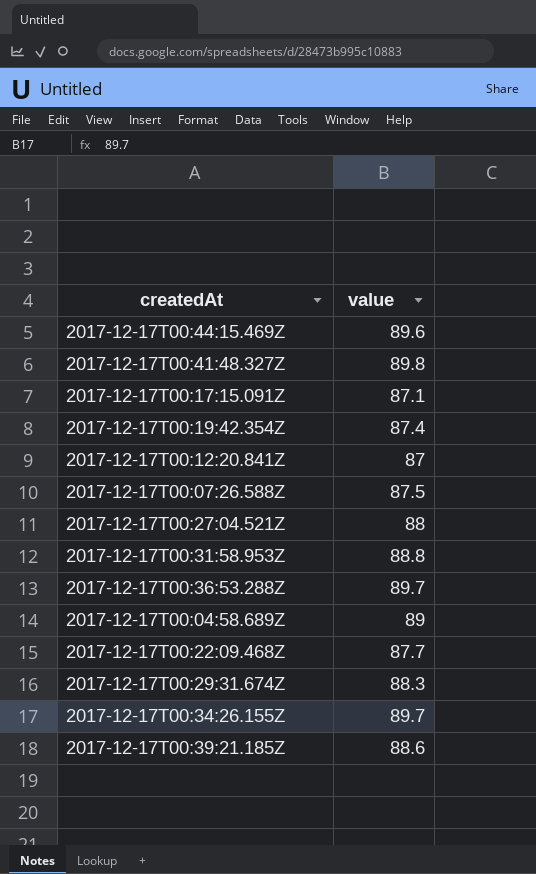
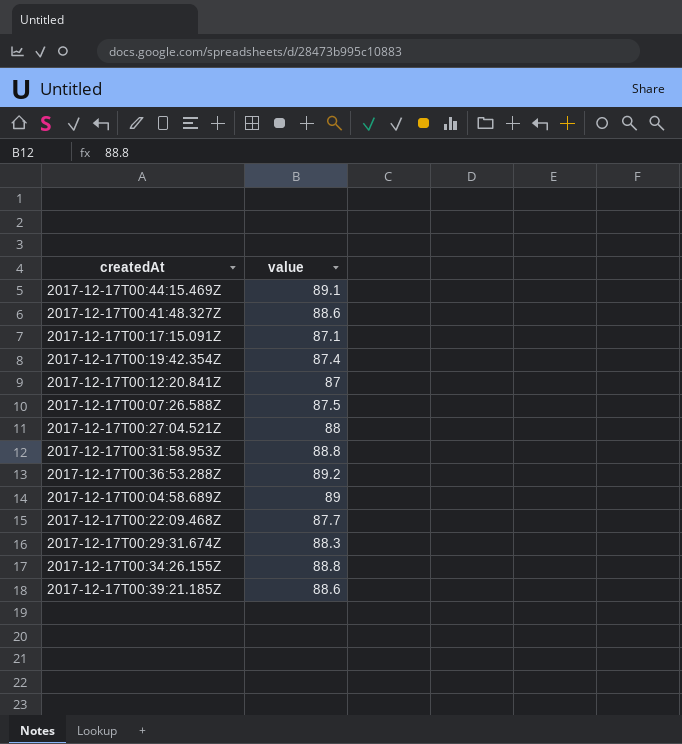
2017-12-17T00:44:15.469Z | value: 89.6 -> 89.1
2017-12-17T00:41:48.327Z | value: 89.8 -> 88.6
2017-12-17T00:36:53.288Z | value: 89.7 -> 89.2
2017-12-17T00:34:26.155Z | value: 89.7 -> 88.8

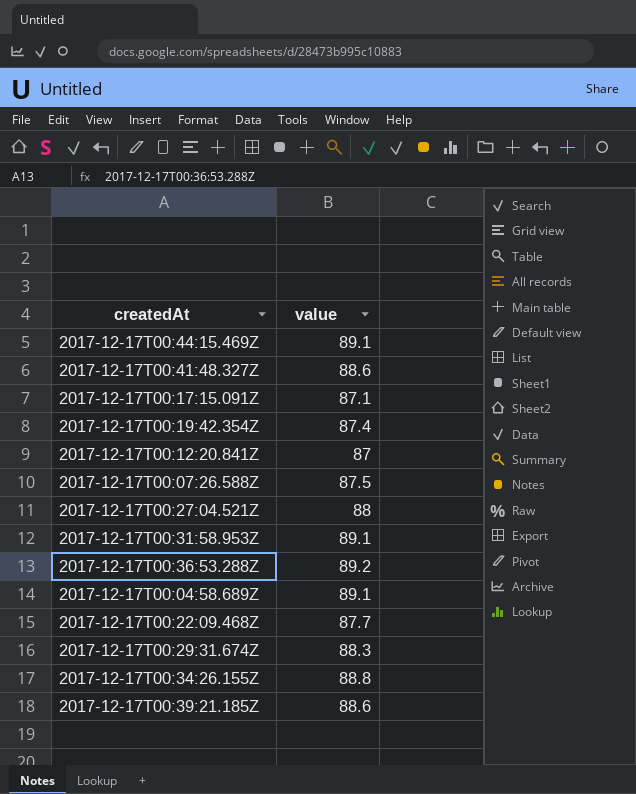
2017-12-17T00:31:58.953Z | value: 88.8 -> 89.1
2017-12-17T00:04:58.689Z | value: 89 -> 89.1

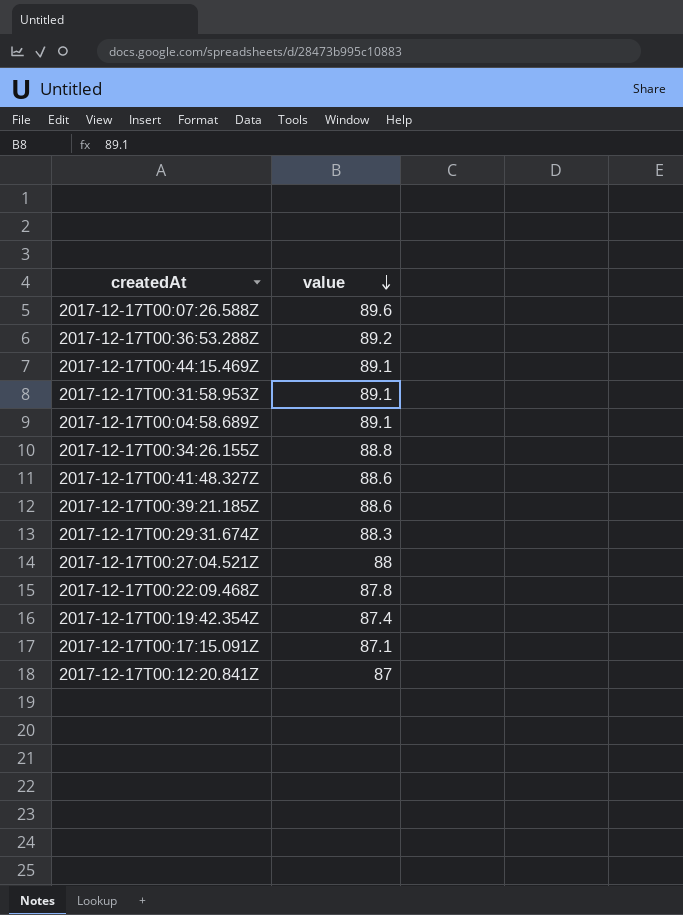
row order: none -> value descending
2017-12-17T00:07:26.588Z | value: 87.5 -> 89.6
2017-12-17T00:22:09.468Z | value: 87.7 -> 87.8

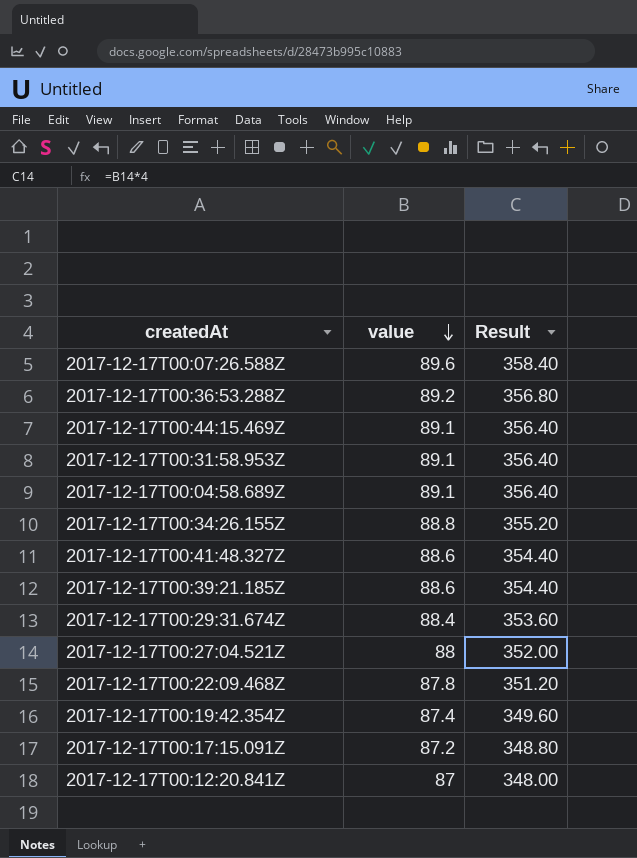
column Result | formula: none -> [value] * 4
2017-12-17T00:29:31.674Z | value: 88.3 -> 88.4
2017-12-17T00:17:15.091Z | value: 87.1 -> 87.2

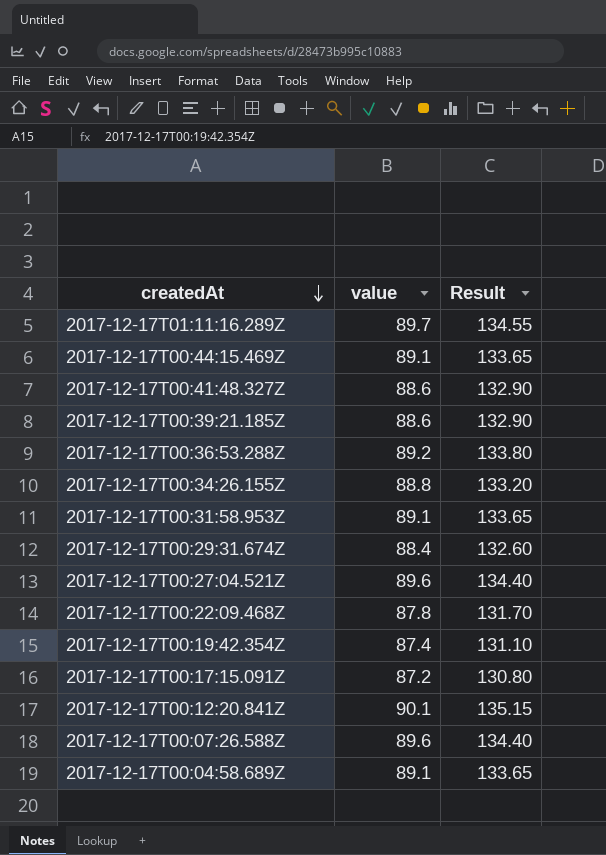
row order: value descending -> createdAt descending
column Result | formula: [value] * 4 -> [value] * 1.5
row 2017-12-17T01:11:16.289Z: none -> 89.7 | 134.55
2017-12-17T00:27:04.521Z | value: 88 -> 89.6
2017-12-17T00:12:20.841Z | value: 87 -> 90.1

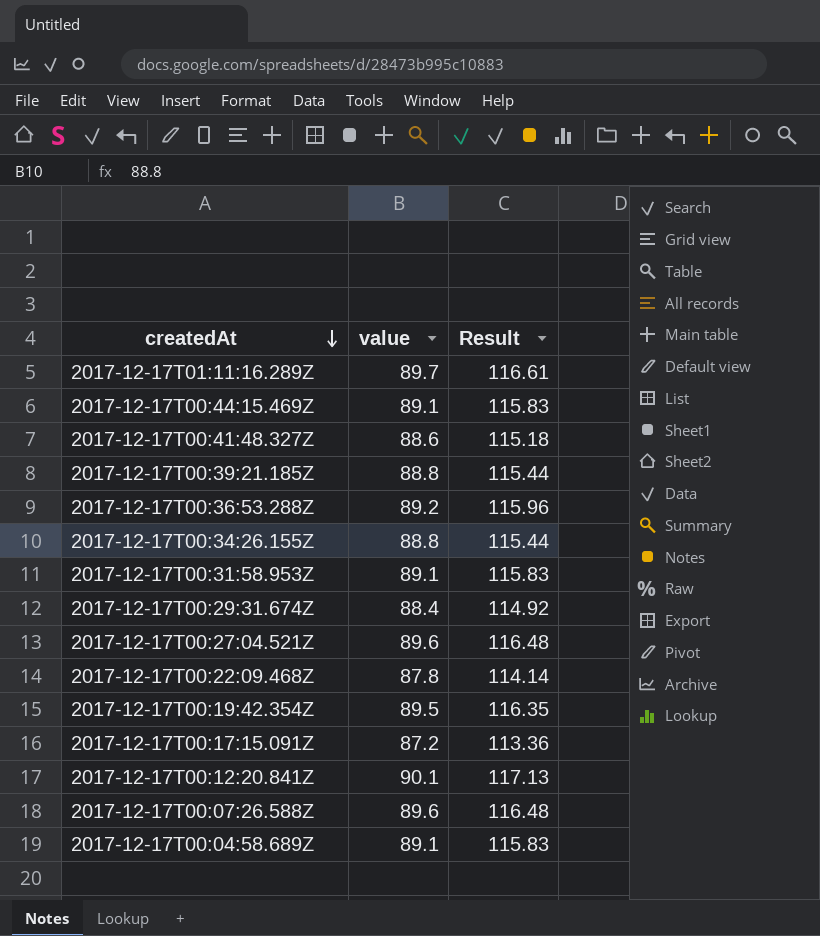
column Result | formula: [value] * 1.5 -> [value] * 1.3
2017-12-17T00:39:21.185Z | value: 88.6 -> 88.8
2017-12-17T00:19:42.354Z | value: 87.4 -> 89.5

